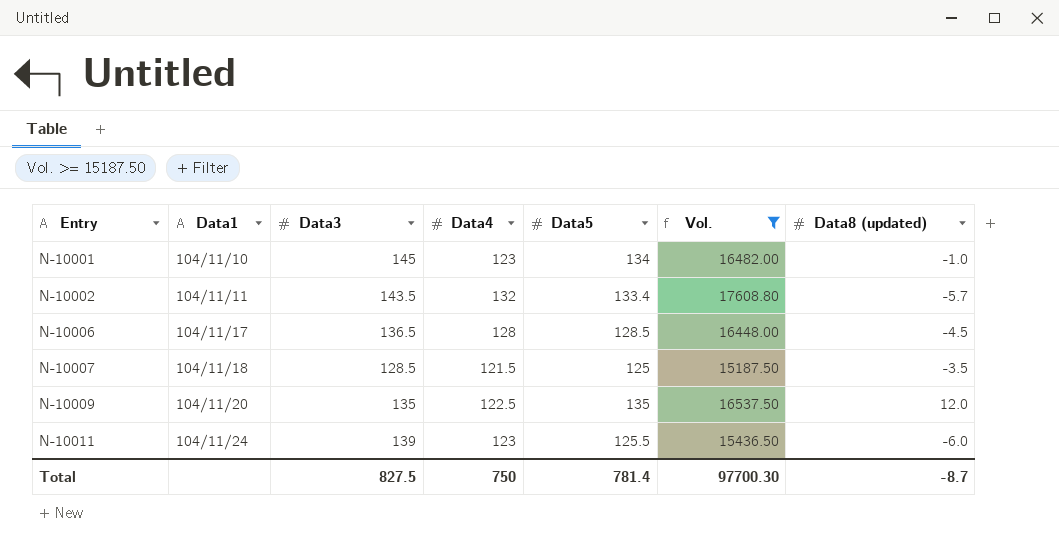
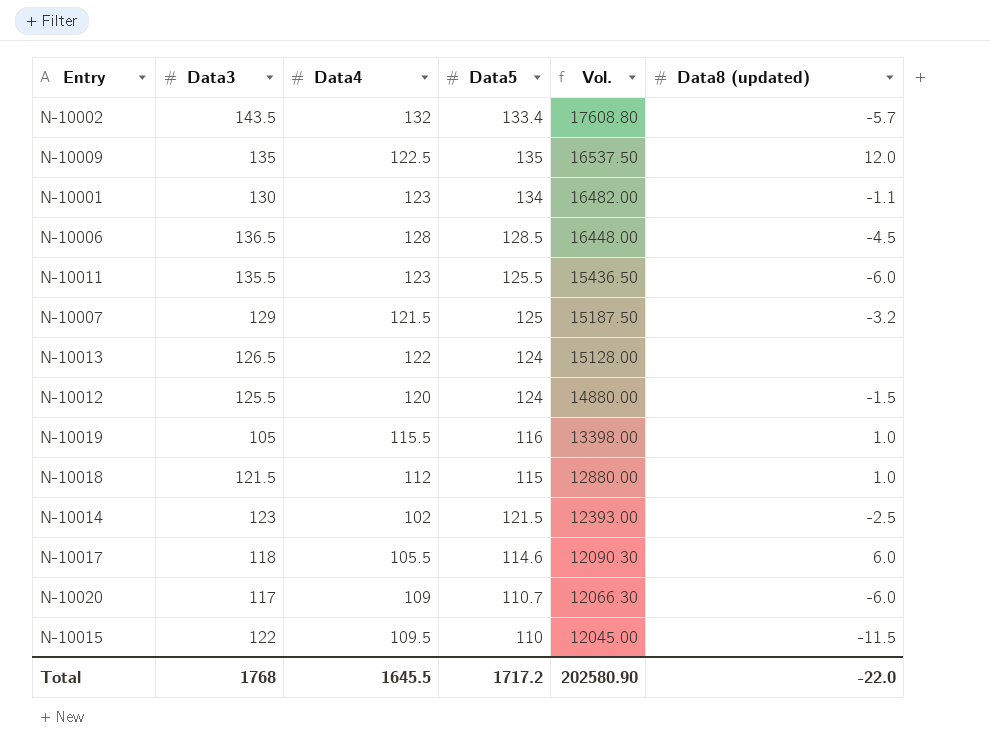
filter: Vol. >= 15187.50 -> none
row order: Entry ascending -> Vol. descending
column Data1 | position: 2 -> none
N-10001 | Data3: 145 -> 130
N-10001 | Data8 (updated): -1.0 -> -1.1
N-10011 | Data3: 139 -> 135.5
N-10007 | Data3: 128.5 -> 129
N-10007 | Data8 (updated): -3.5 -> -3.2
Total | Data3: 827.5 -> 1768
Total | Data4: 750 -> 1645.5
Total | Data5: 781.4 -> 1717.2
Total | Vol.: 97700.30 -> 202580.90
Total | Data8 (updated): -8.7 -> -22.0

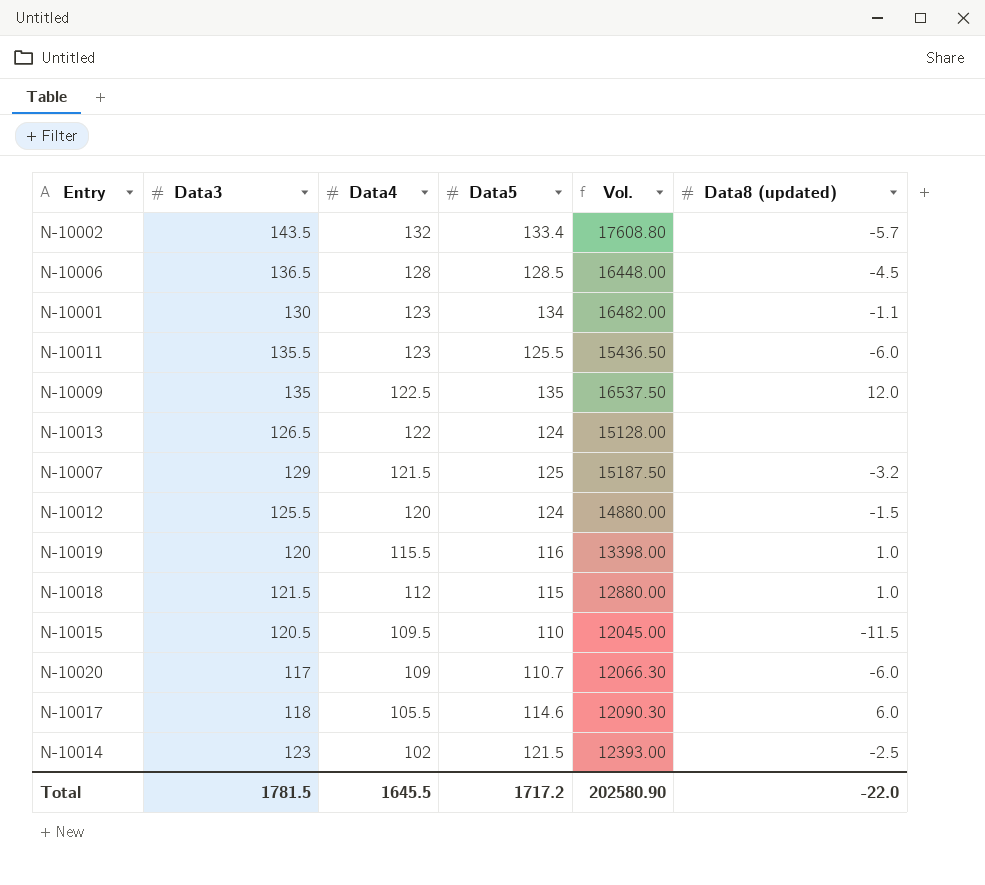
row order: Vol. descending -> Data4 descending
N-10019 | Data3: 105 -> 120
N-10015 | Data3: 122 -> 120.5
Total | Data3: 1768 -> 1781.5

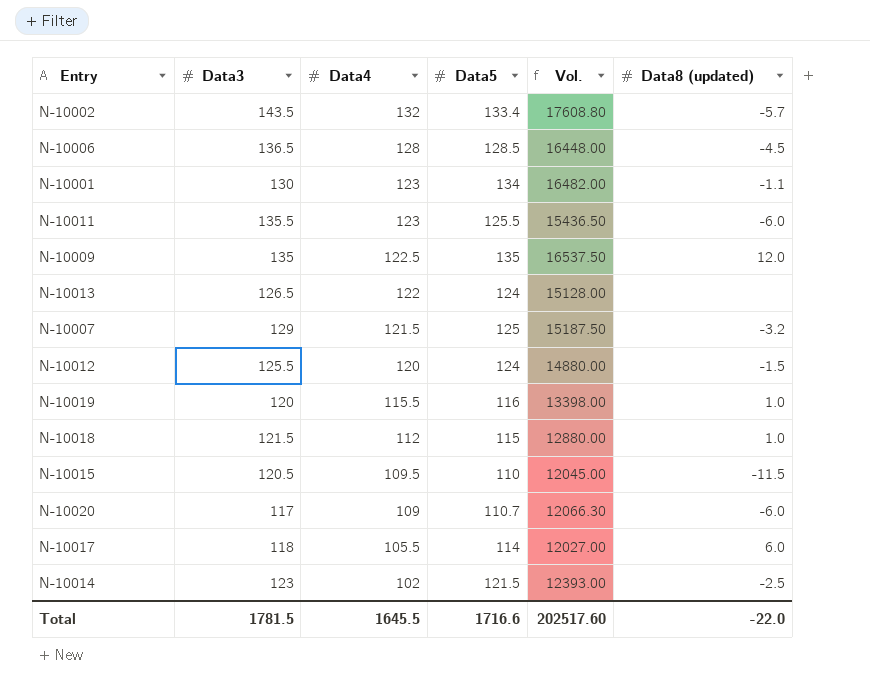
N-10017 | Data5: 114.6 -> 114
N-10017 | Vol.: 12090.30 -> 12027.00
Total | Data5: 1717.2 -> 1716.6
Total | Vol.: 202580.90 -> 202517.60

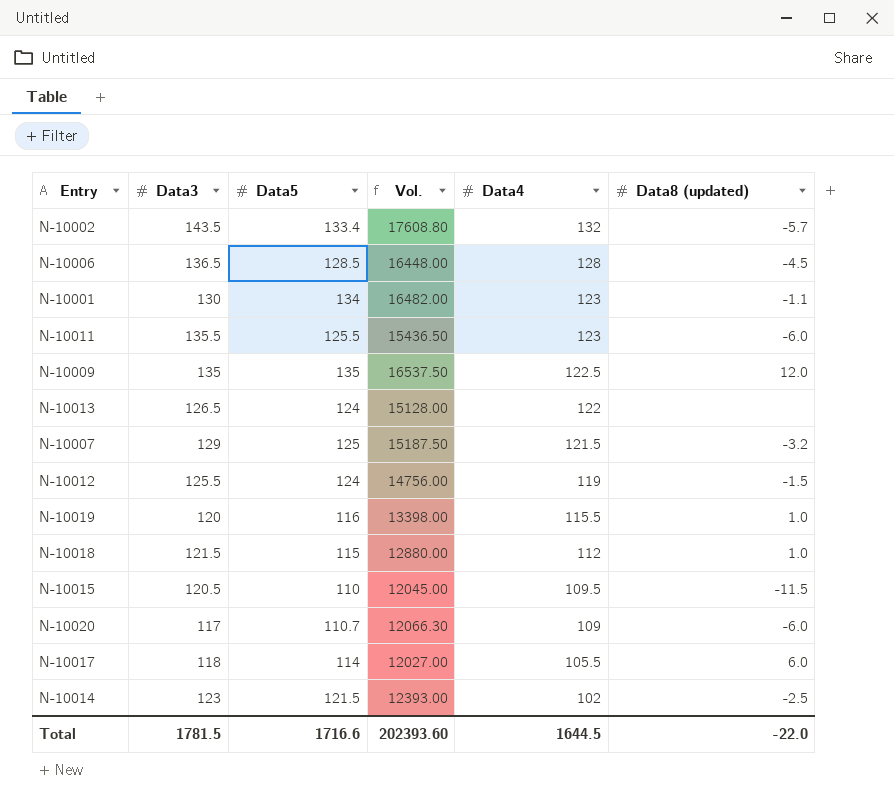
column Data4 | position: 3 -> 5
N-10012 | Vol.: 14880.00 -> 14756.00
N-10012 | Data4: 120 -> 119
Total | Vol.: 202517.60 -> 202393.60
Total | Data4: 1645.5 -> 1644.5

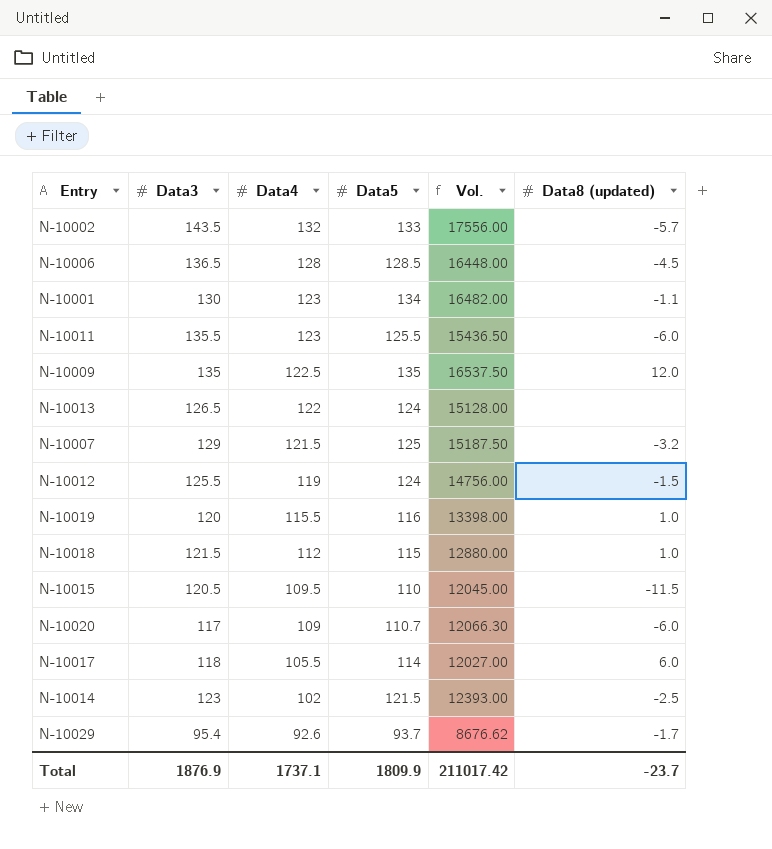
column Data4 | position: 5 -> 3
N-10002 | Data5: 133.4 -> 133
N-10002 | Vol.: 17608.80 -> 17556.00
row N-10029: none -> 95.4 | 92.6 | 93.7 | 8676.62 | -1.7
Total | Data3: 1781.5 -> 1876.9
Total | Data4: 1644.5 -> 1737.1
Total | Data5: 1716.6 -> 1809.9
Total | Vol.: 202393.60 -> 211017.42
Total | Data8 (updated): -22.0 -> -23.7

